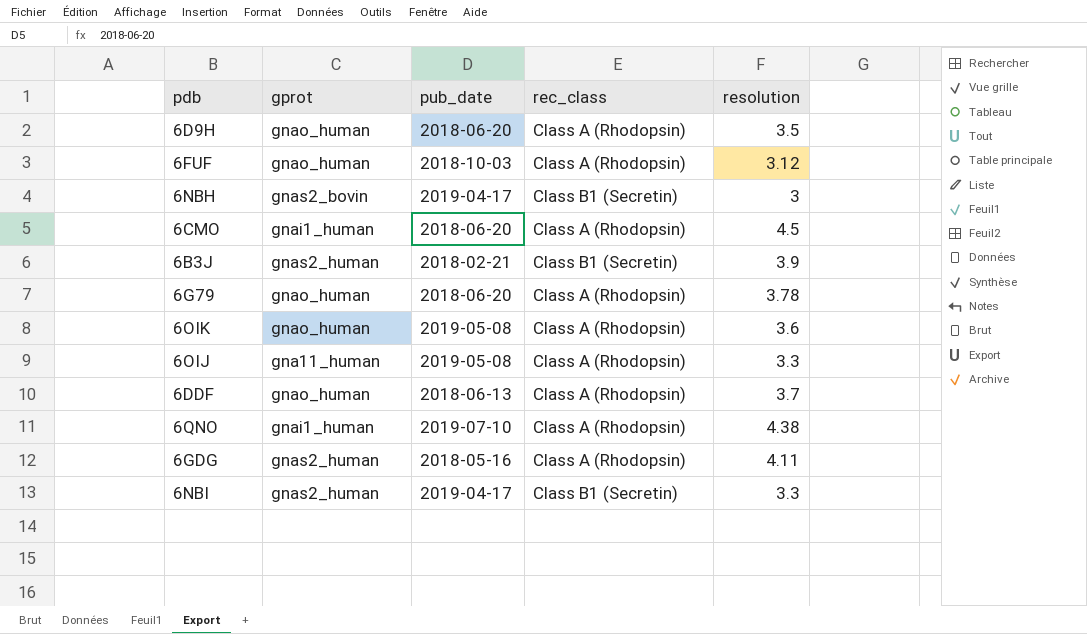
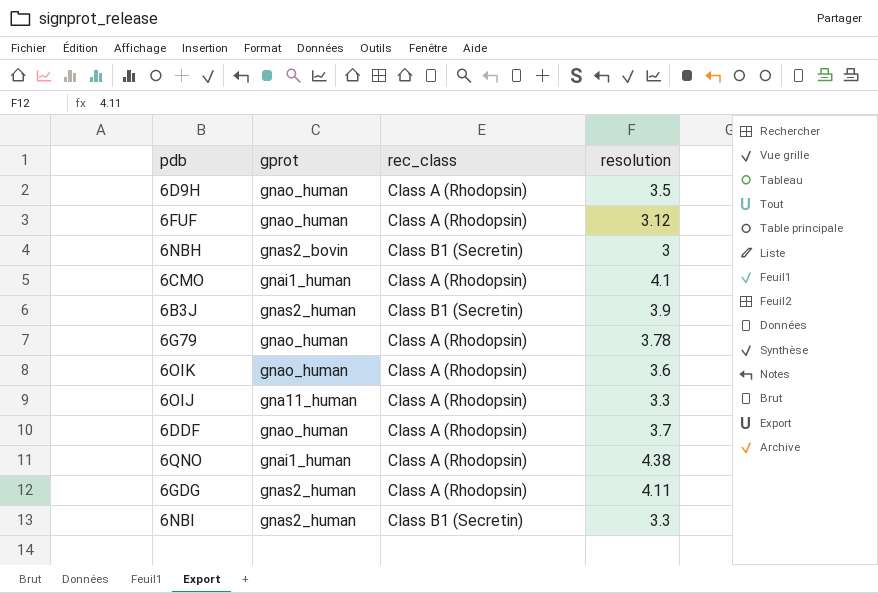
column pub_date | position: 3 -> none
6CMO | resolution: 4.5 -> 4.1

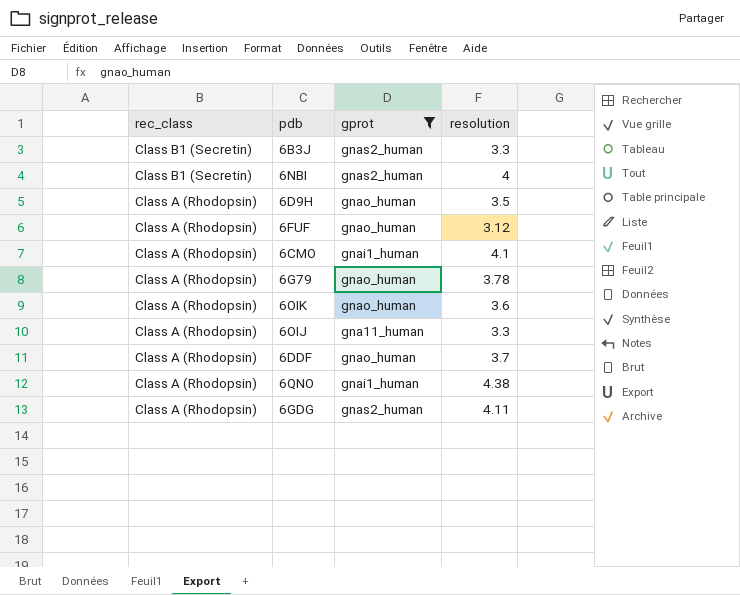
filter: none -> gprot != gnas2_bovin
row order: none -> rec_class descending
column rec_class | position: 3 -> 1
6B3J | resolution: 3.9 -> 3.3
6NBI | resolution: 3.3 -> 4

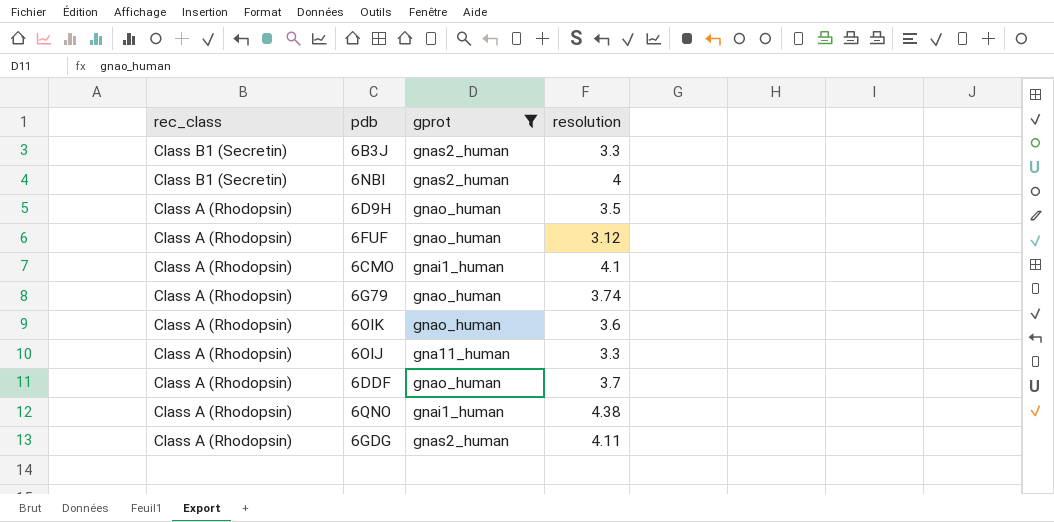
6G79 | resolution: 3.78 -> 3.74

